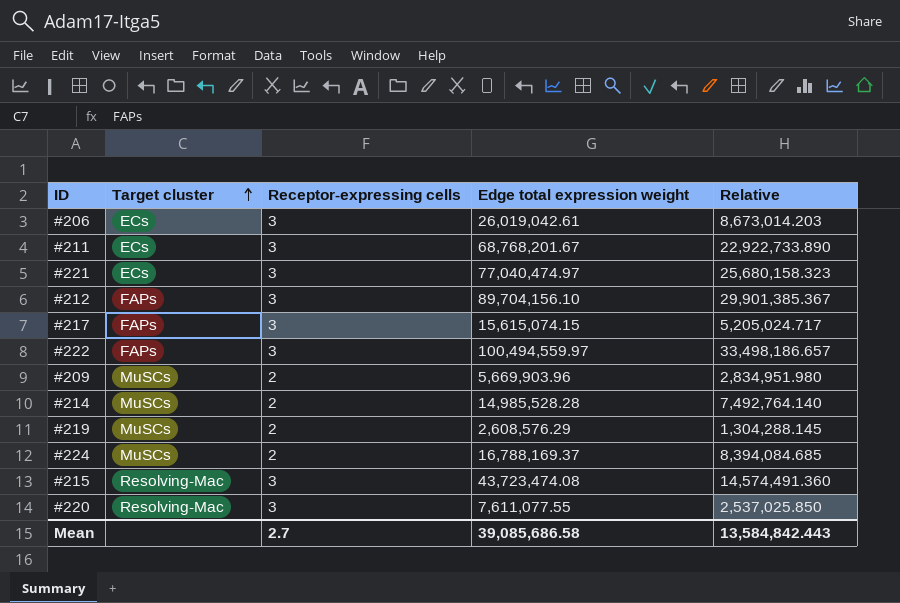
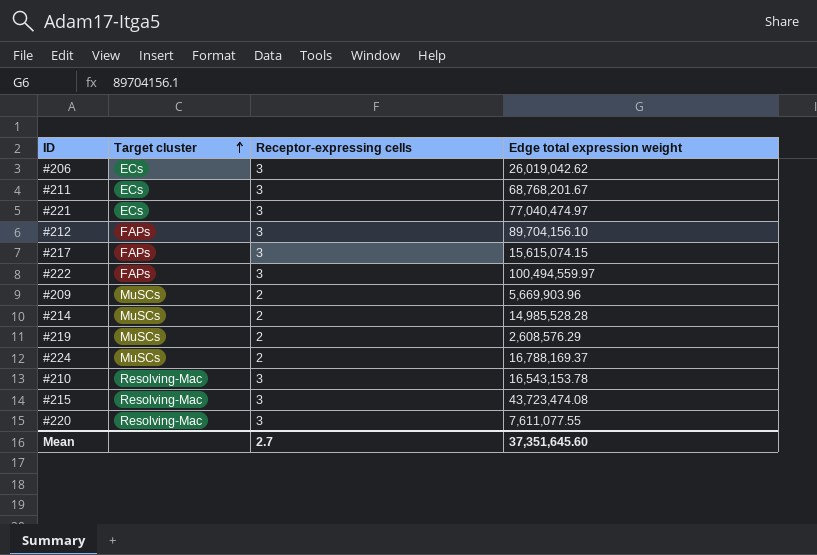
column Relative | formula: [Edge total expression weight] / [Receptor-expressing cells] -> none
#206 | Edge total expression weight: 26,019,042.61 -> 26,019,042.62
row #210: none -> Resolving-Mac | 3 | 16,543,153.78
Mean | Edge total expression weight: 39,085,686.58 -> 37,351,645.60

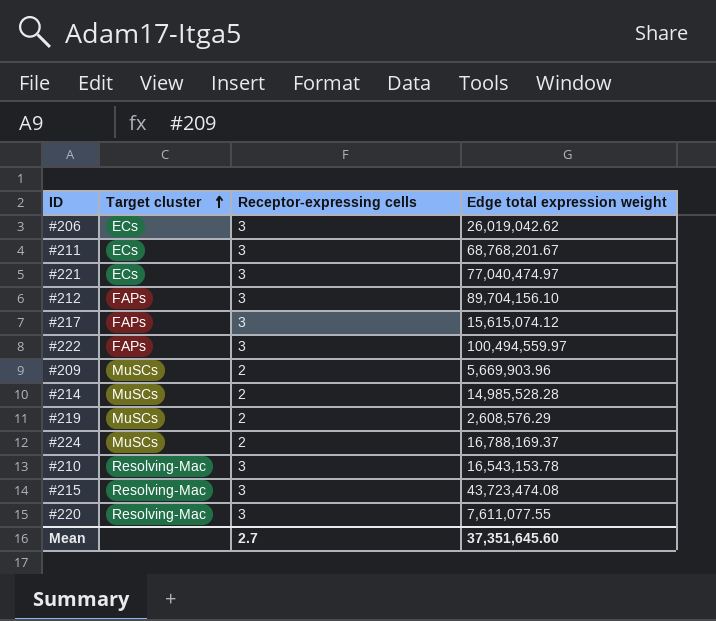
#217 | Edge total expression weight: 15,615,074.15 -> 15,615,074.12

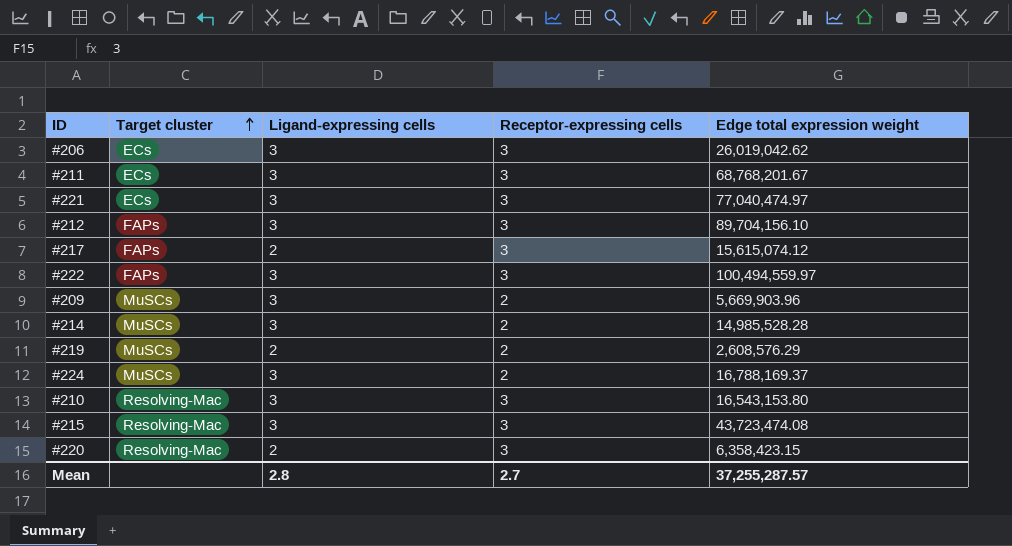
column Ligand-expressing cells | position: none -> 3
#210 | Edge total expression weight: 16,543,153.78 -> 16,543,153.80
#220 | Edge total expression weight: 7,611,077.55 -> 6,358,423.15
Mean | Edge total expression weight: 37,351,645.60 -> 37,255,287.57

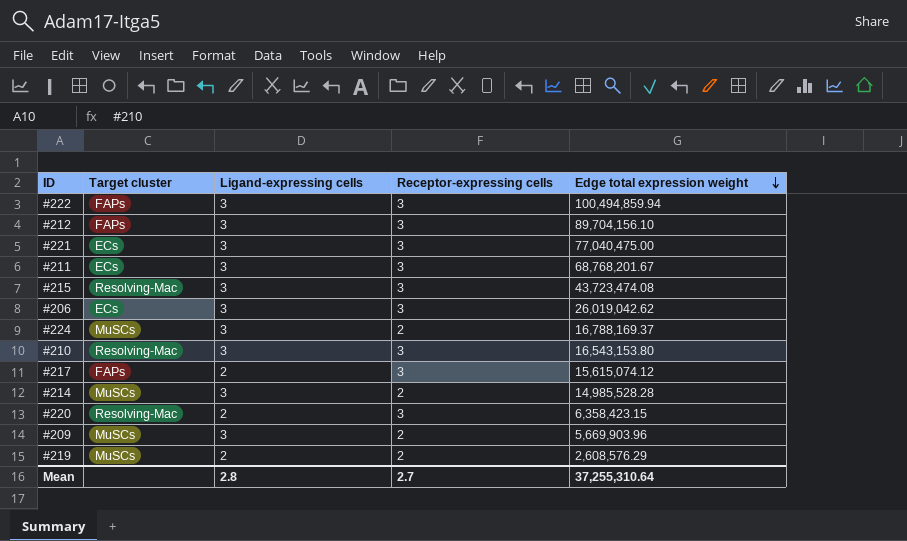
row order: Target cluster ascending -> Edge total expression weight descending
#222 | Edge total expression weight: 100,494,559.97 -> 100,494,859.94
#221 | Edge total expression weight: 77,040,474.97 -> 77,040,475.00
Mean | Edge total expression weight: 37,255,287.57 -> 37,255,310.64

